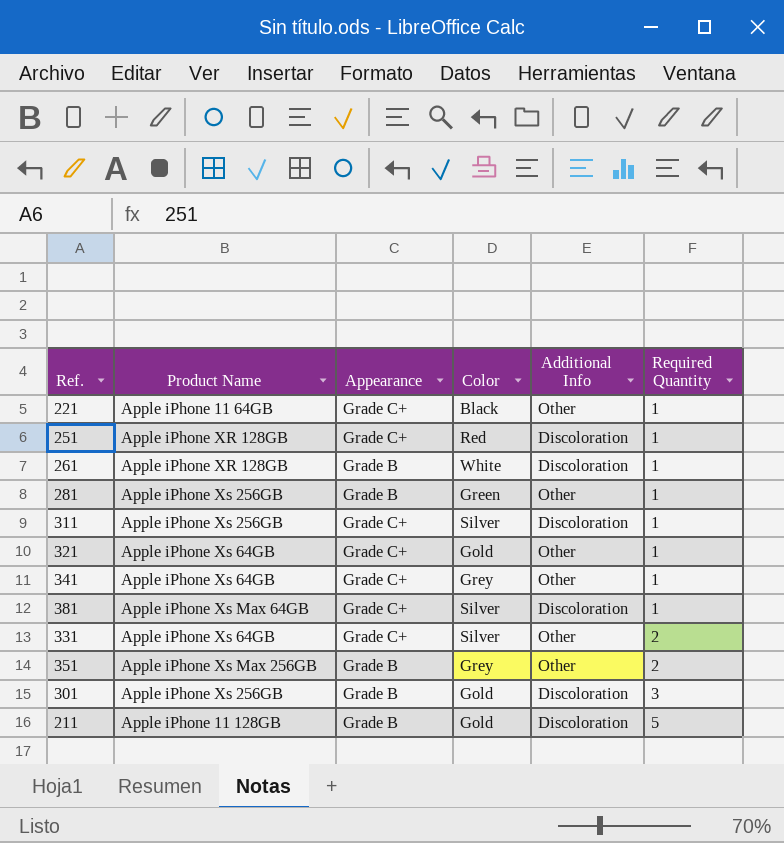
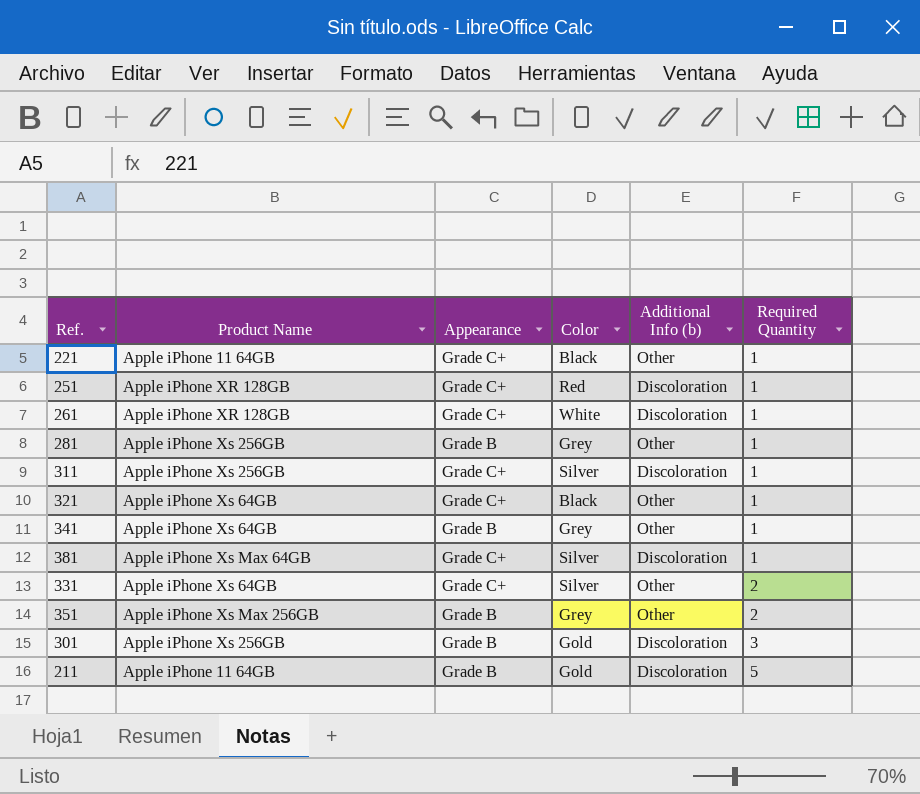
column name: Additional Info -> Additional Info (b)
261 | Appearance: Grade B -> Grade C+
281 | Color: Green -> Grey
321 | Color: Gold -> Black
341 | Appearance: Grade C+ -> Grade B
211 | Product Name: Apple iPhone 11 128GB -> Apple iPhone 11 64GB

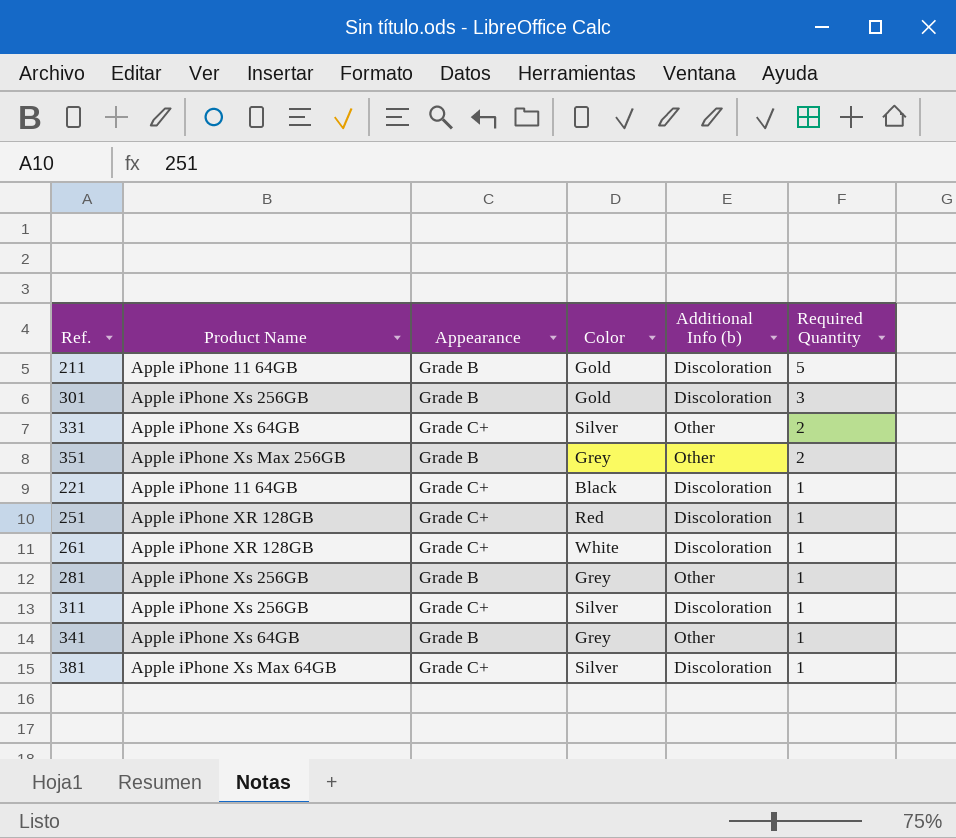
row order: Required Quantity ascending -> Required Quantity descending
row 321: Apple iPhone Xs 64GB | Grade C+ | Black | Other | 1 -> none
221 | Additional Info (b): Other -> Discoloration

